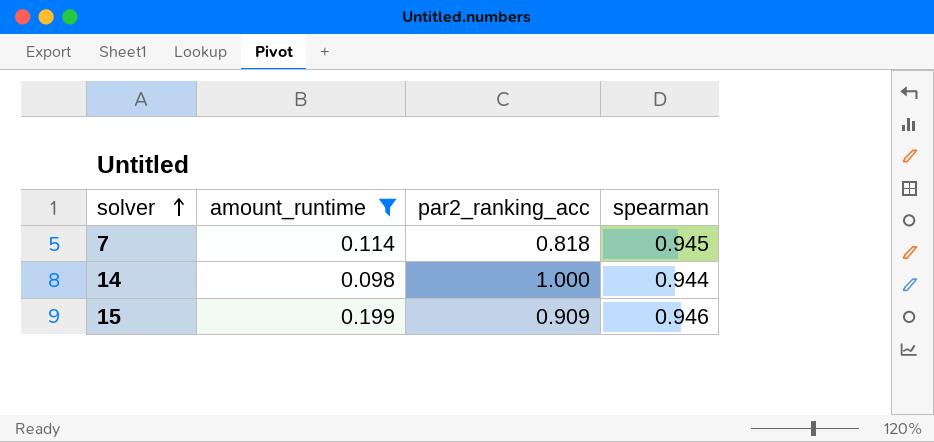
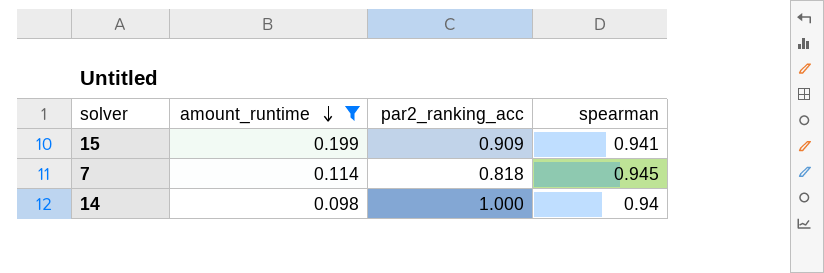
row order: solver ascending -> amount_runtime descending
15 | spearman: 0.946 -> 0.941
14 | spearman: 0.944 -> 0.94

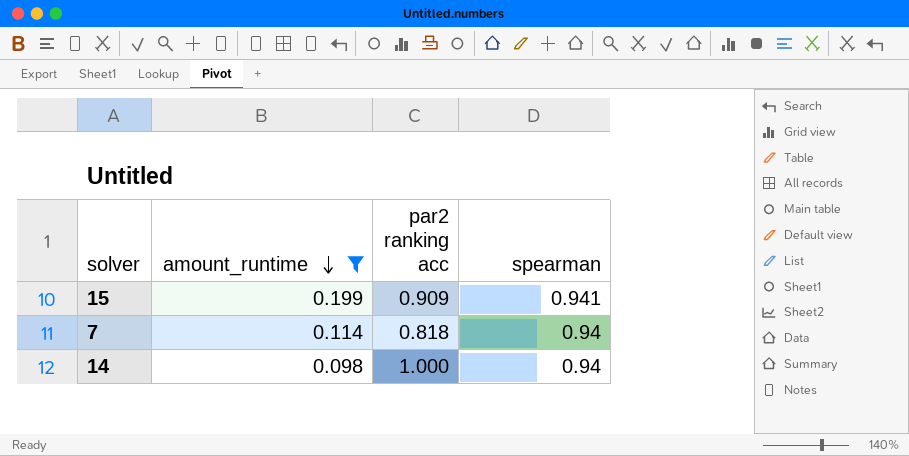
column name: par2_ranking_acc -> par2 ranking acc
7 | spearman: 0.945 -> 0.94

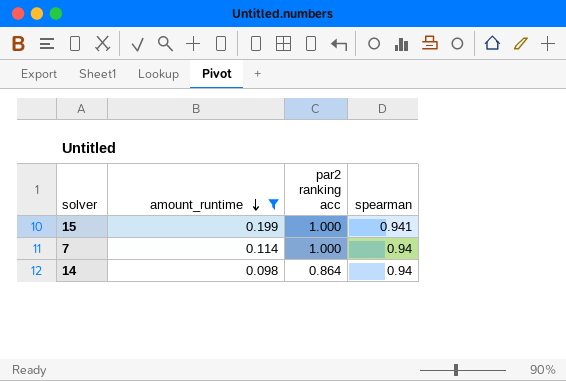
15 | par2 ranking acc: 0.909 -> 1.000
7 | par2 ranking acc: 0.818 -> 1.000
14 | par2 ranking acc: 1.000 -> 0.864

